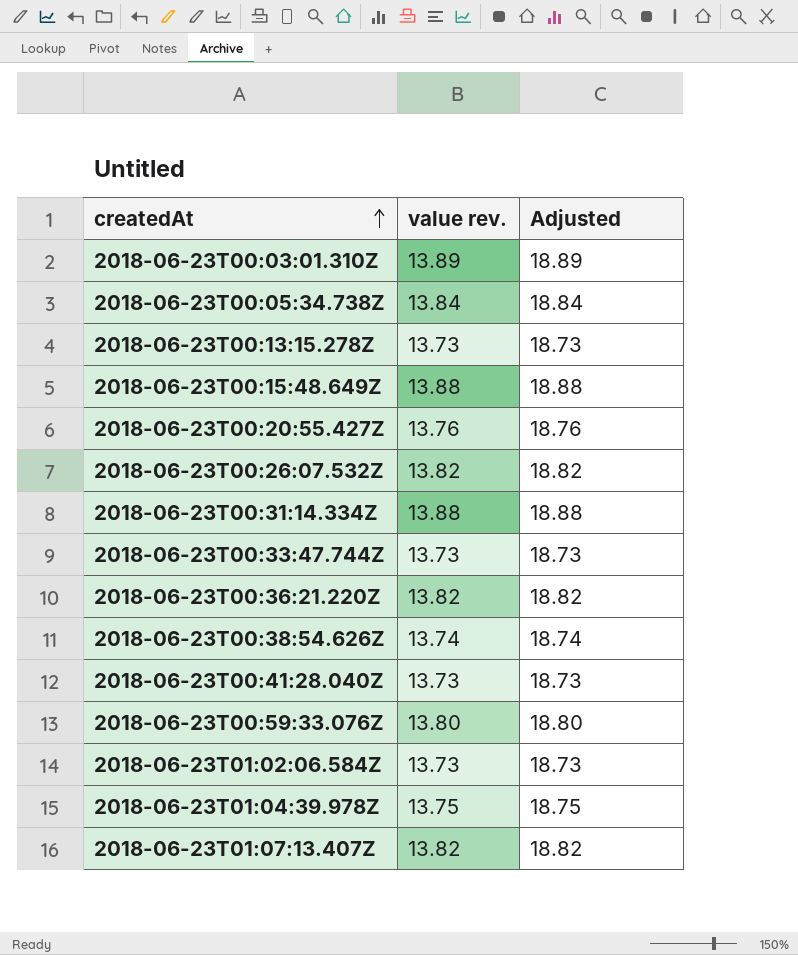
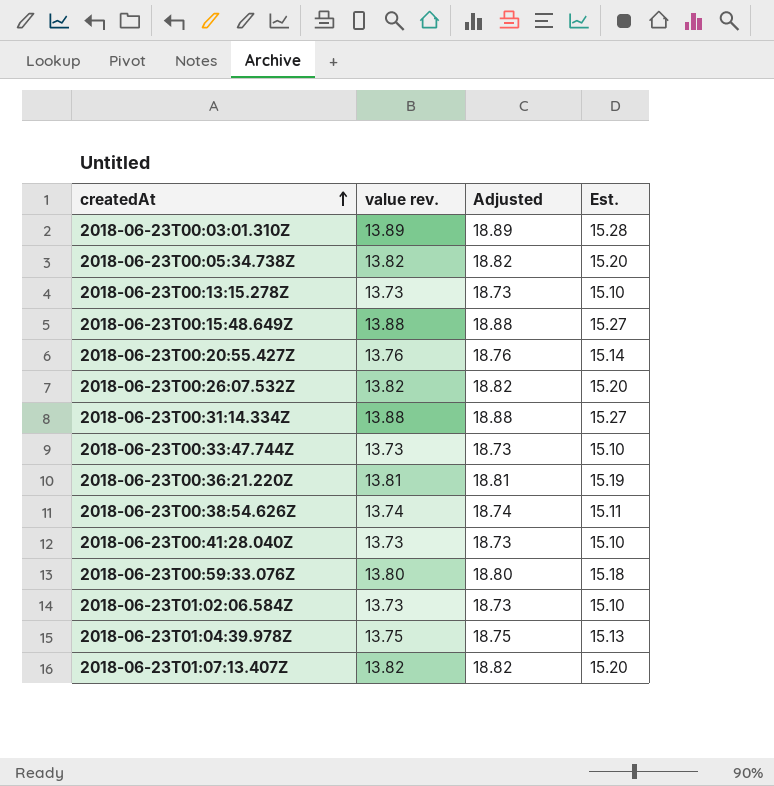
column Est. | formula: none -> [value rev.] * 1.1
2018-06-23T00:05:34.738Z | value rev.: 13.84 -> 13.82
2018-06-23T00:05:34.738Z | Adjusted: 18.84 -> 18.82
2018-06-23T00:36:21.220Z | value rev.: 13.82 -> 13.81
2018-06-23T00:36:21.220Z | Adjusted: 18.82 -> 18.81

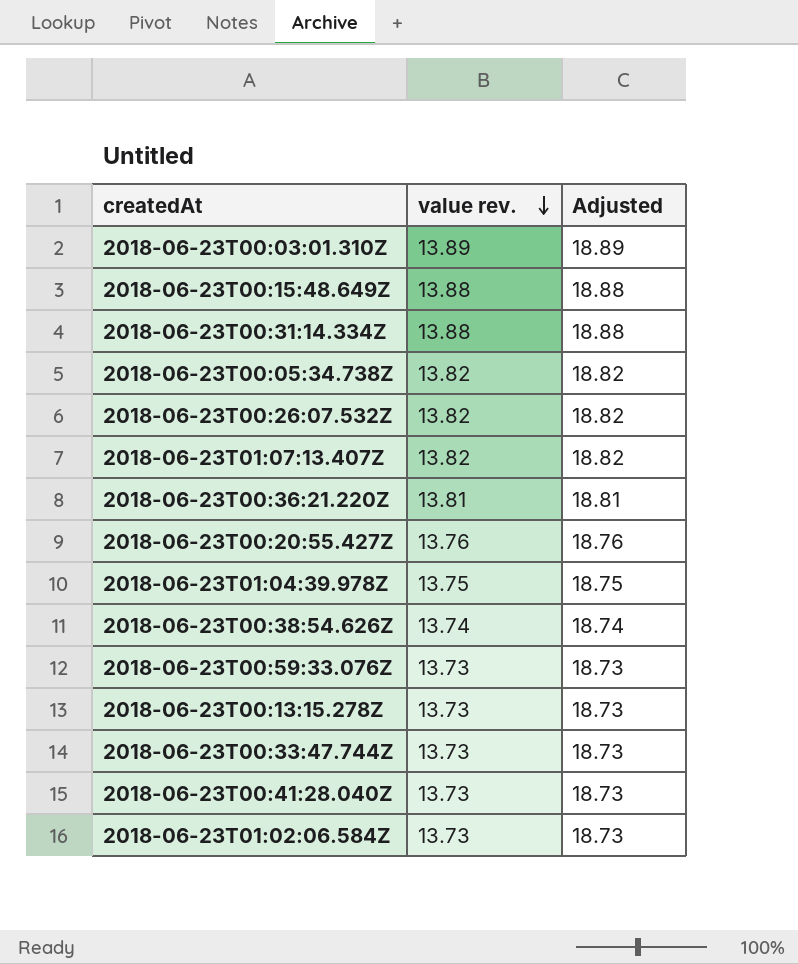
row order: createdAt ascending -> value rev. descending
column Est. | formula: [value rev.] * 1.1 -> none
2018-06-23T00:59:33.076Z | value rev.: 13.80 -> 13.73
2018-06-23T00:59:33.076Z | Adjusted: 18.80 -> 18.73

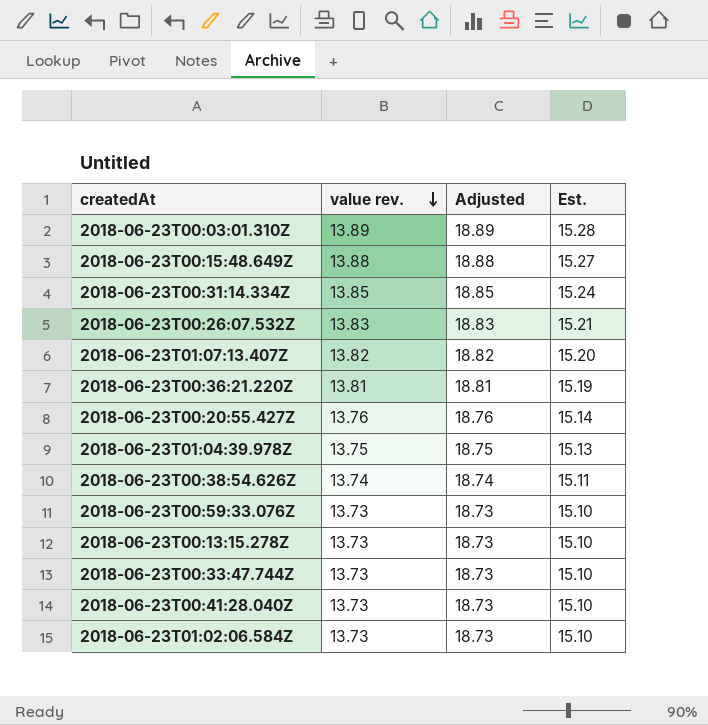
column Est. | formula: none -> [value rev.] * 1.1
row 2018-06-23T00:05:34.738Z: 13.82 | 18.82 -> none
2018-06-23T00:31:14.334Z | value rev.: 13.88 -> 13.85
2018-06-23T00:31:14.334Z | Adjusted: 18.88 -> 18.85
2018-06-23T00:26:07.532Z | value rev.: 13.82 -> 13.83
2018-06-23T00:26:07.532Z | Adjusted: 18.82 -> 18.83

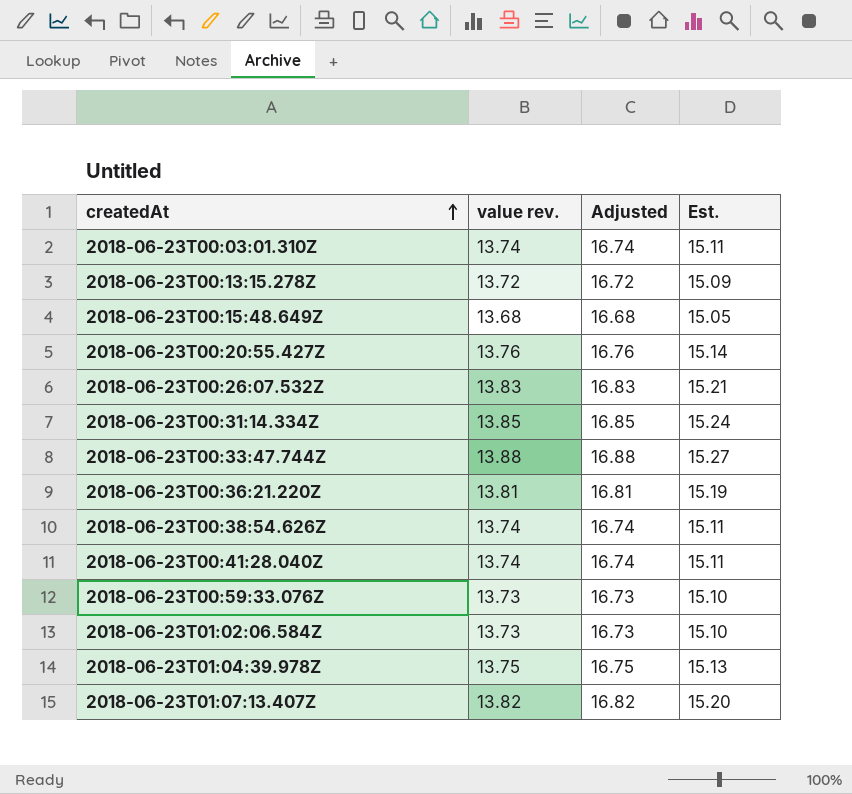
row order: value rev. descending -> createdAt ascending
column Adjusted | formula: [value rev.] + 5 -> [value rev.] + 3
2018-06-23T00:03:01.310Z | value rev.: 13.89 -> 13.74
2018-06-23T00:03:01.310Z | Est.: 15.28 -> 15.11
2018-06-23T00:13:15.278Z | value rev.: 13.73 -> 13.72
2018-06-23T00:13:15.278Z | Est.: 15.10 -> 15.09
2018-06-23T00:15:48.649Z | value rev.: 13.88 -> 13.68
2018-06-23T00:15:48.649Z | Est.: 15.27 -> 15.05
2018-06-23T00:33:47.744Z | value rev.: 13.73 -> 13.88
2018-06-23T00:33:47.744Z | Est.: 15.10 -> 15.27
2018-06-23T00:41:28.040Z | value rev.: 13.73 -> 13.74
2018-06-23T00:41:28.040Z | Est.: 15.10 -> 15.11

